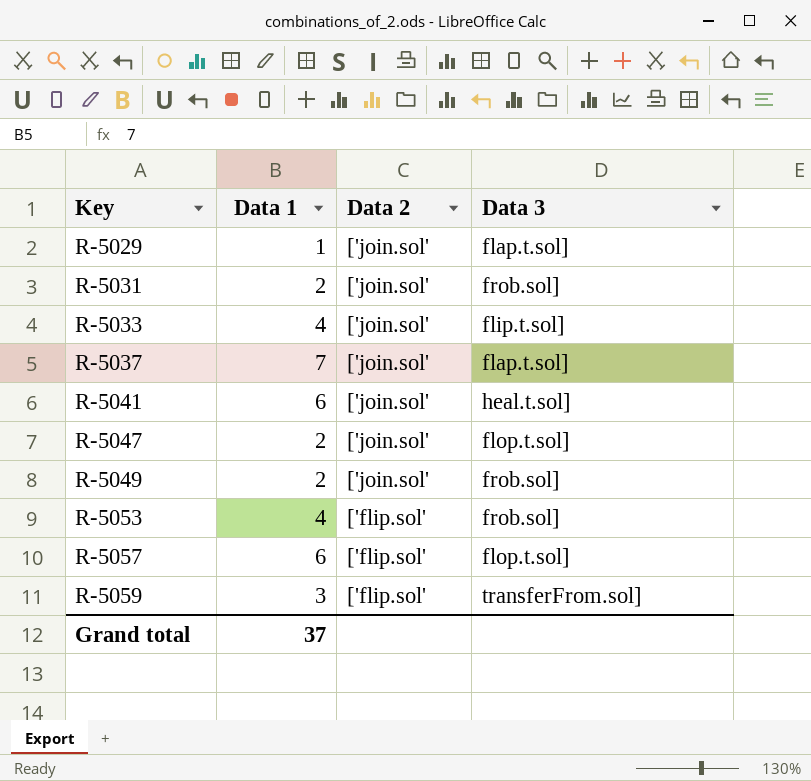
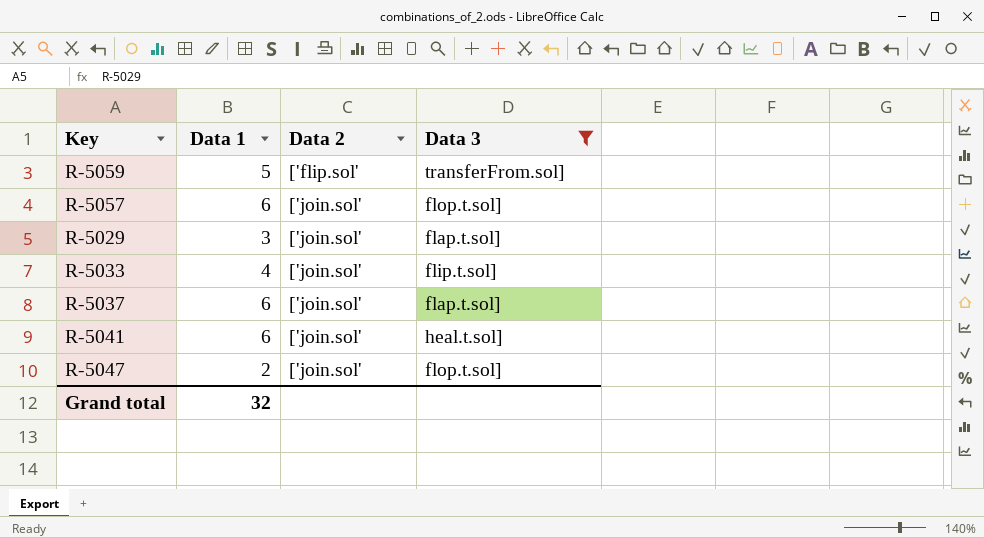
filter: none -> Data 3 != frob.sol]
row order: Key ascending -> Data 2 ascending
R-5059 | Data 1: 3 -> 5
R-5057 | Data 2: ['flip.sol' -> ['join.sol'
R-5029 | Data 1: 1 -> 3
R-5037 | Data 1: 7 -> 6
Grand total | Data 1: 37 -> 32

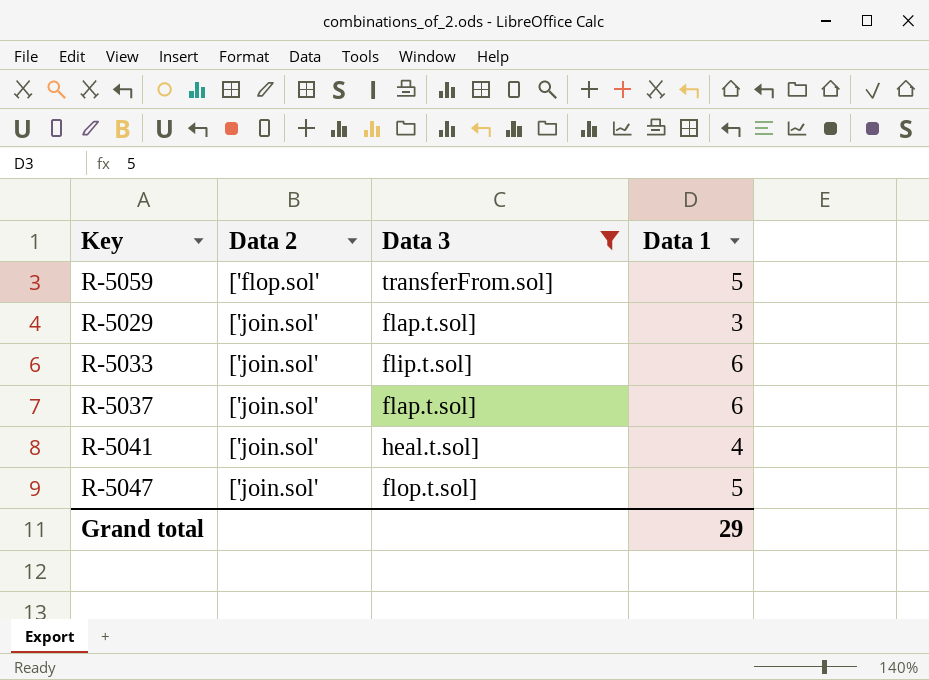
column Data 1 | position: 2 -> 4
row R-5057: 6 | ['join.sol' | flop.t.sol] -> none
R-5059 | Data 2: ['flip.sol' -> ['flop.sol'
R-5033 | Data 1: 4 -> 6
R-5041 | Data 1: 6 -> 4
R-5047 | Data 1: 2 -> 5
Grand total | Data 1: 32 -> 29

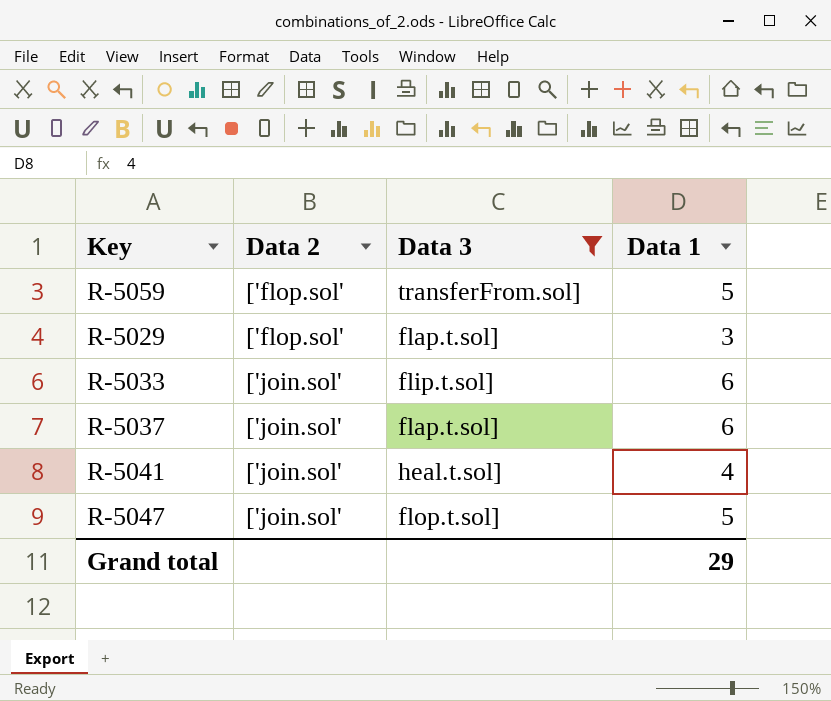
R-5029 | Data 2: ['join.sol' -> ['flop.sol'

